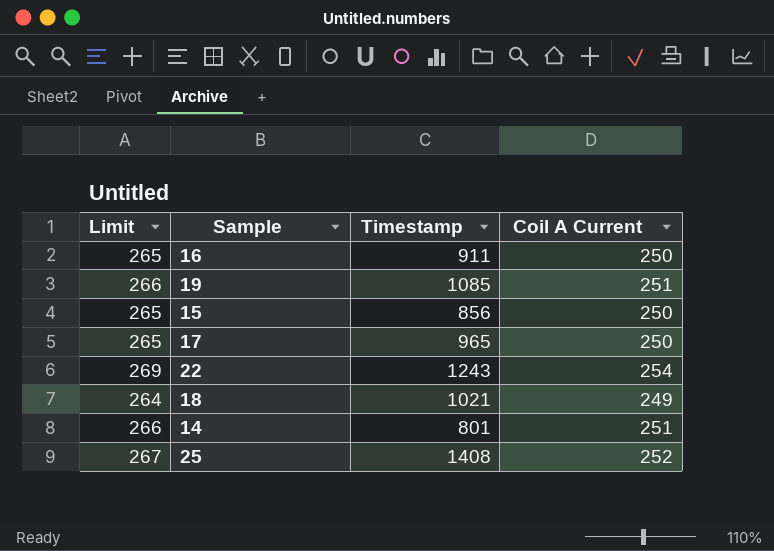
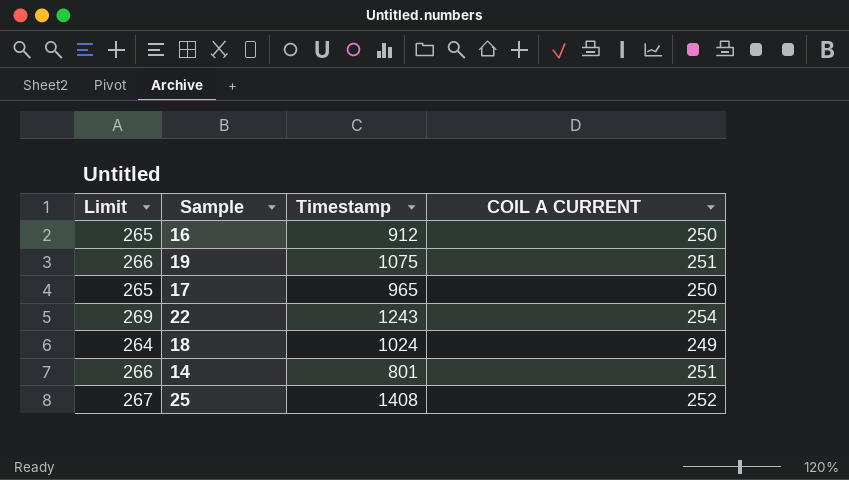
column name: Coil A Current -> COIL A CURRENT
row 15: 265 | 856 | 250 -> none
16 | Timestamp: 911 -> 912
19 | Timestamp: 1085 -> 1075
18 | Timestamp: 1021 -> 1024

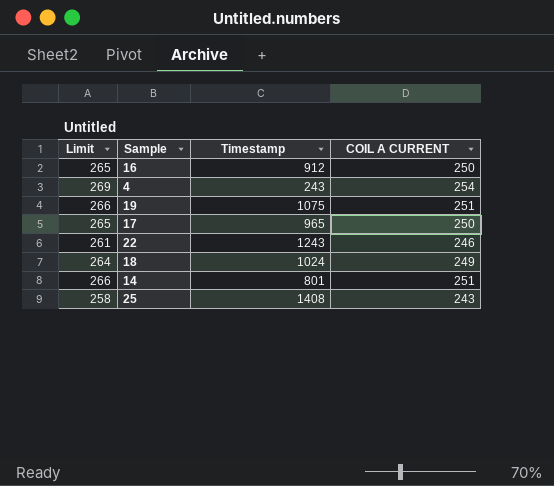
row 4: none -> 269 | 243 | 254
22 | Limit: 269 -> 261
22 | COIL A CURRENT: 254 -> 246
25 | Limit: 267 -> 258
25 | COIL A CURRENT: 252 -> 243

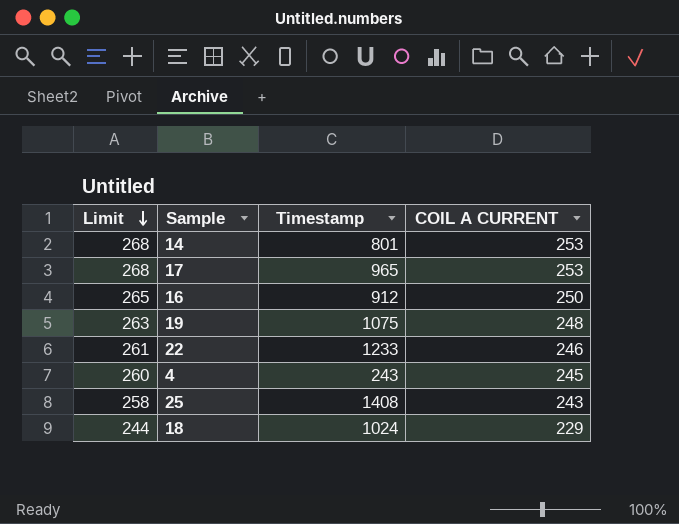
row order: none -> Limit descending
14 | Limit: 266 -> 268
14 | COIL A CURRENT: 251 -> 253
17 | Limit: 265 -> 268
17 | COIL A CURRENT: 250 -> 253
19 | Limit: 266 -> 263
19 | COIL A CURRENT: 251 -> 248
22 | Timestamp: 1243 -> 1233
4 | Limit: 269 -> 260
4 | COIL A CURRENT: 254 -> 245
18 | Limit: 264 -> 244
18 | COIL A CURRENT: 249 -> 229

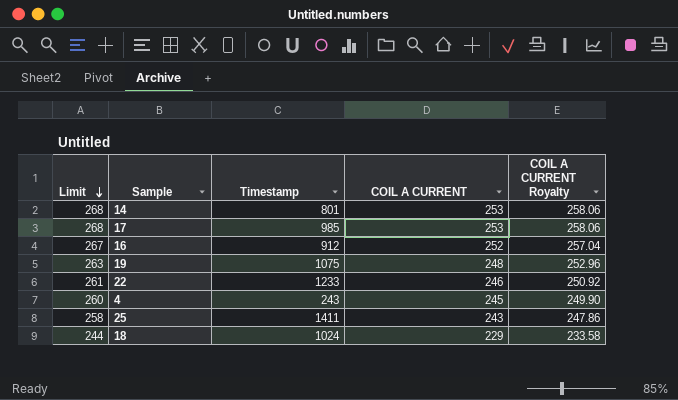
column COIL A CURRENT Royalty | formula: none -> [COIL A CURRENT] * 1.02
17 | Timestamp: 965 -> 985
16 | Limit: 265 -> 267
16 | COIL A CURRENT: 250 -> 252
25 | Timestamp: 1408 -> 1411

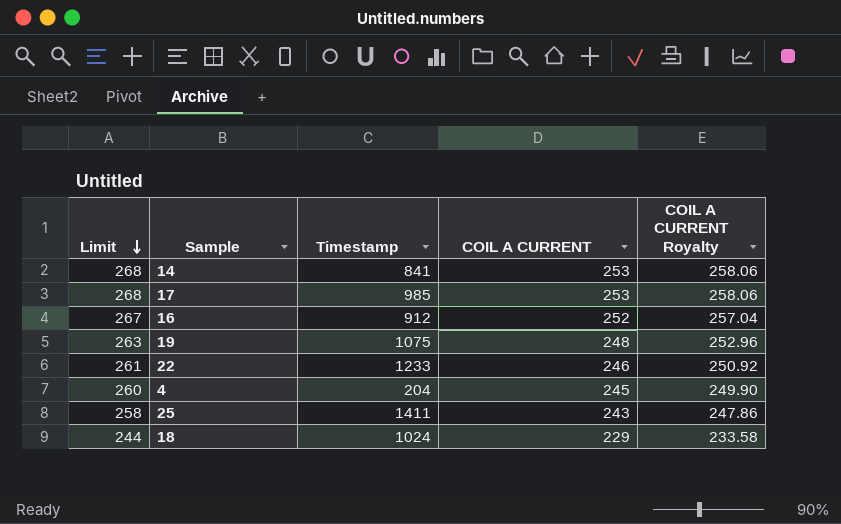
14 | Timestamp: 801 -> 841
4 | Timestamp: 243 -> 204

